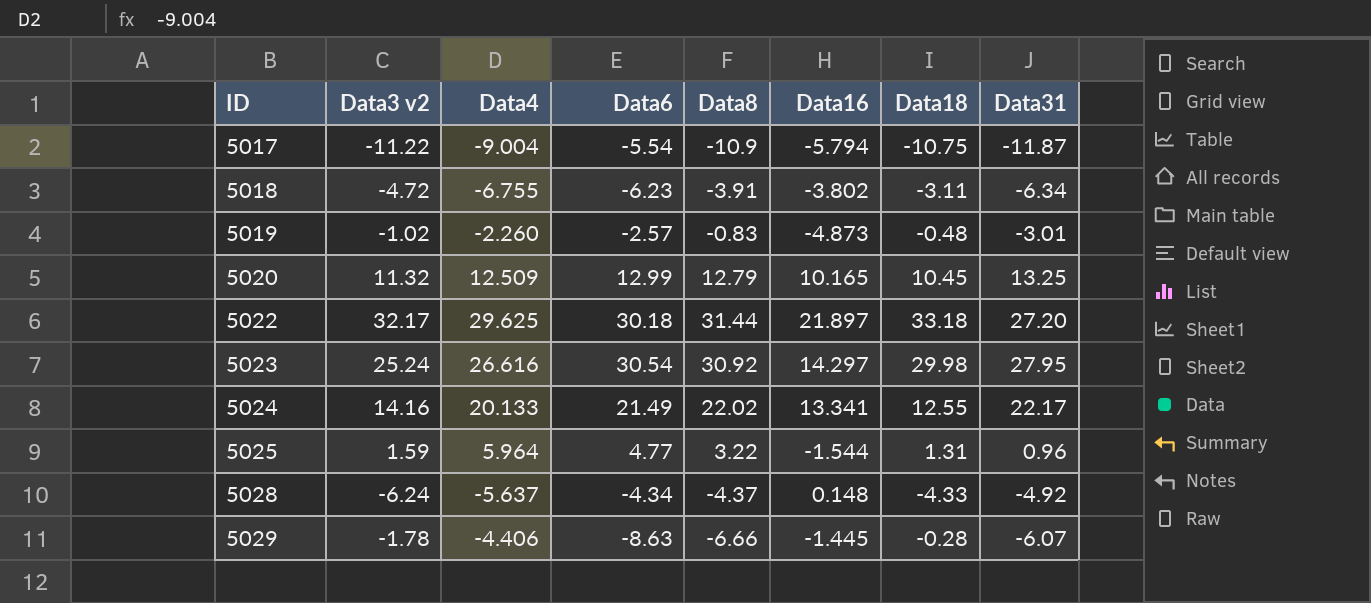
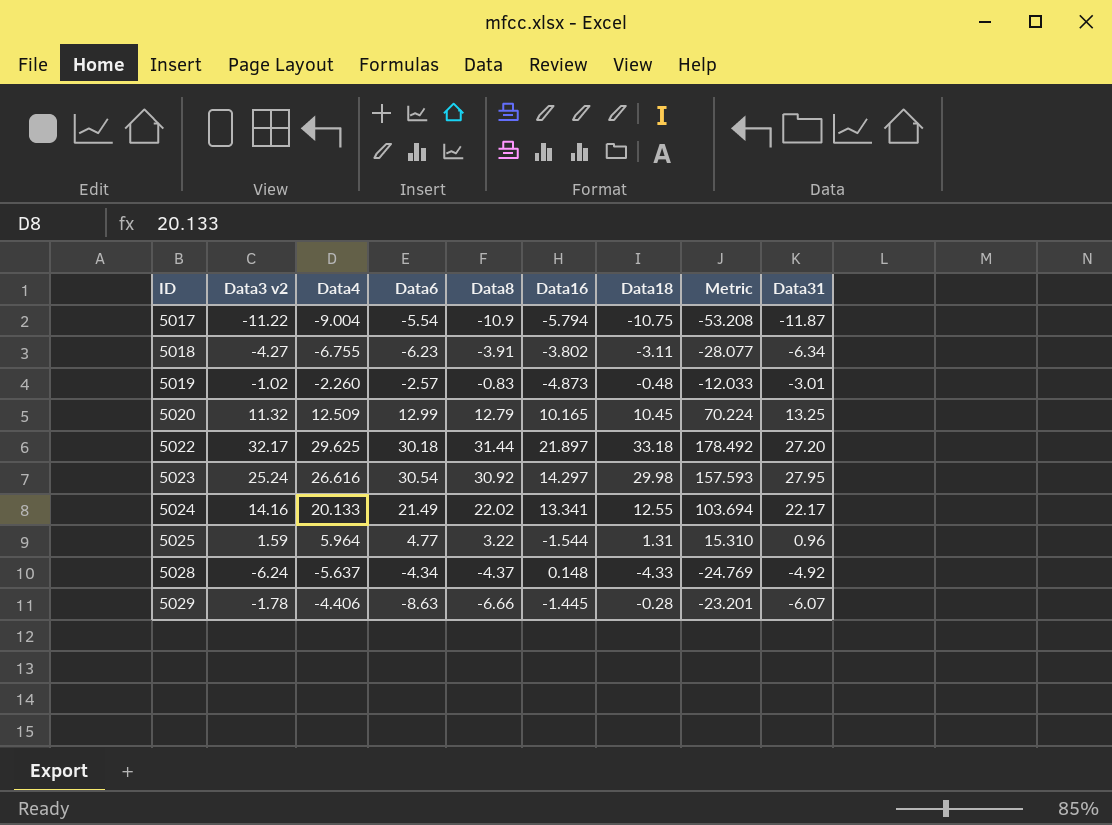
column Metric | formula: none -> [Data3 v2] + [Data4] + [Data6] + [Data8] + [Data16] + [Data18]
5018 | Data3 v2: -4.72 -> -4.27

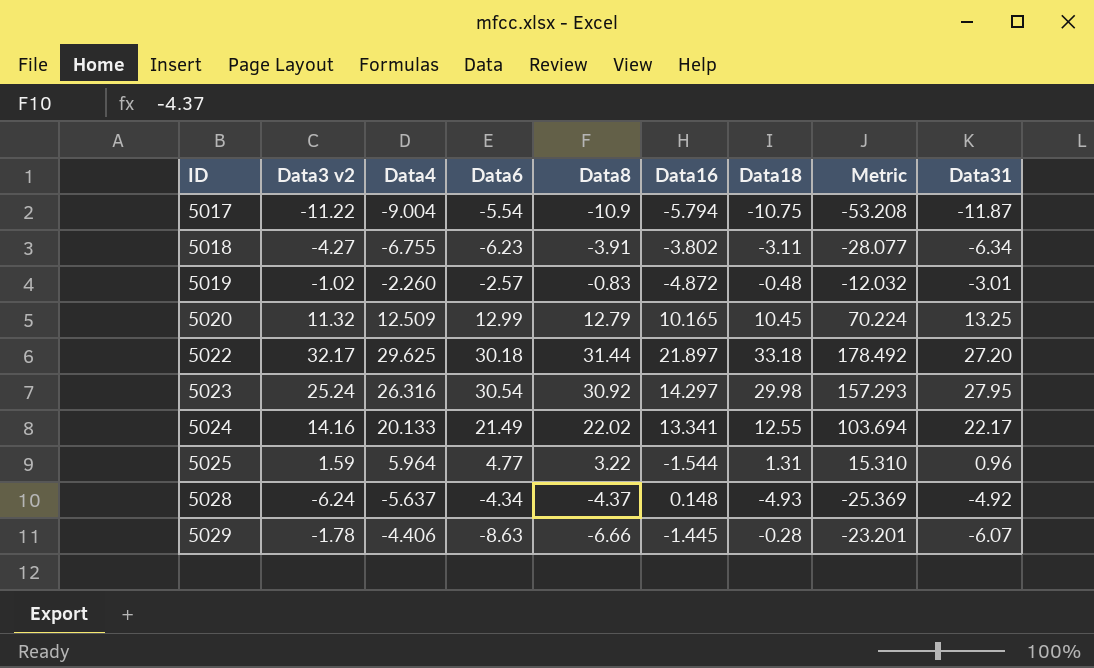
5019 | Data16: -4.873 -> -4.872
5019 | Metric: -12.033 -> -12.032
5023 | Data4: 26.616 -> 26.316
5023 | Metric: 157.593 -> 157.293
5028 | Data18: -4.33 -> -4.93
5028 | Metric: -24.769 -> -25.369

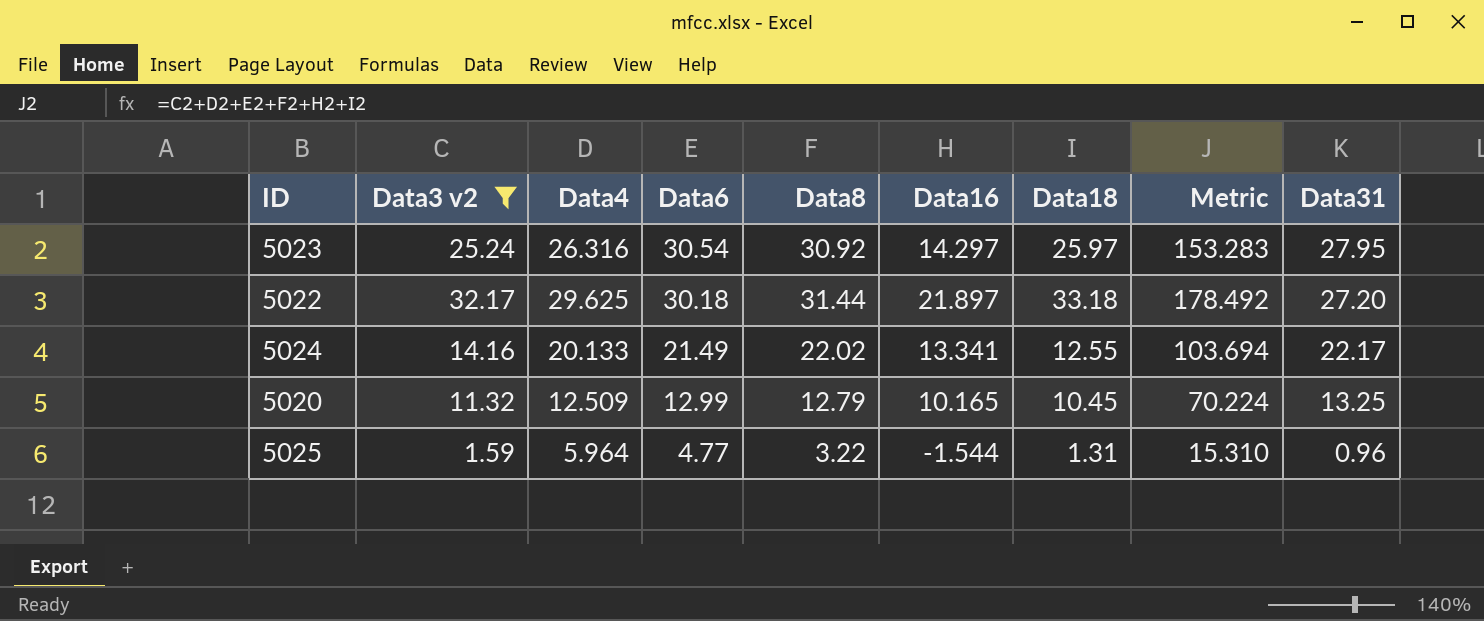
filter: none -> Data3 v2 >= 1.59
row order: ID ascending -> Data6 descending
5023 | Data18: 29.98 -> 25.97
5023 | Metric: 157.293 -> 153.283

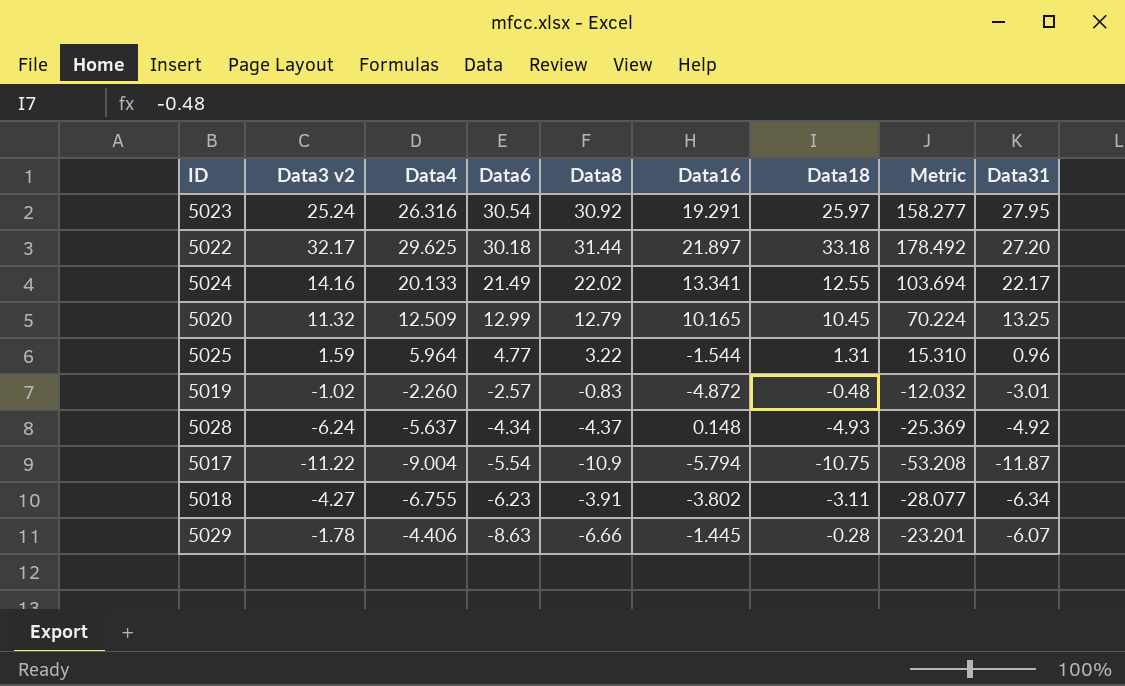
filter: Data3 v2 >= 1.59 -> none
5023 | Data16: 14.297 -> 19.291
5023 | Metric: 153.283 -> 158.277

